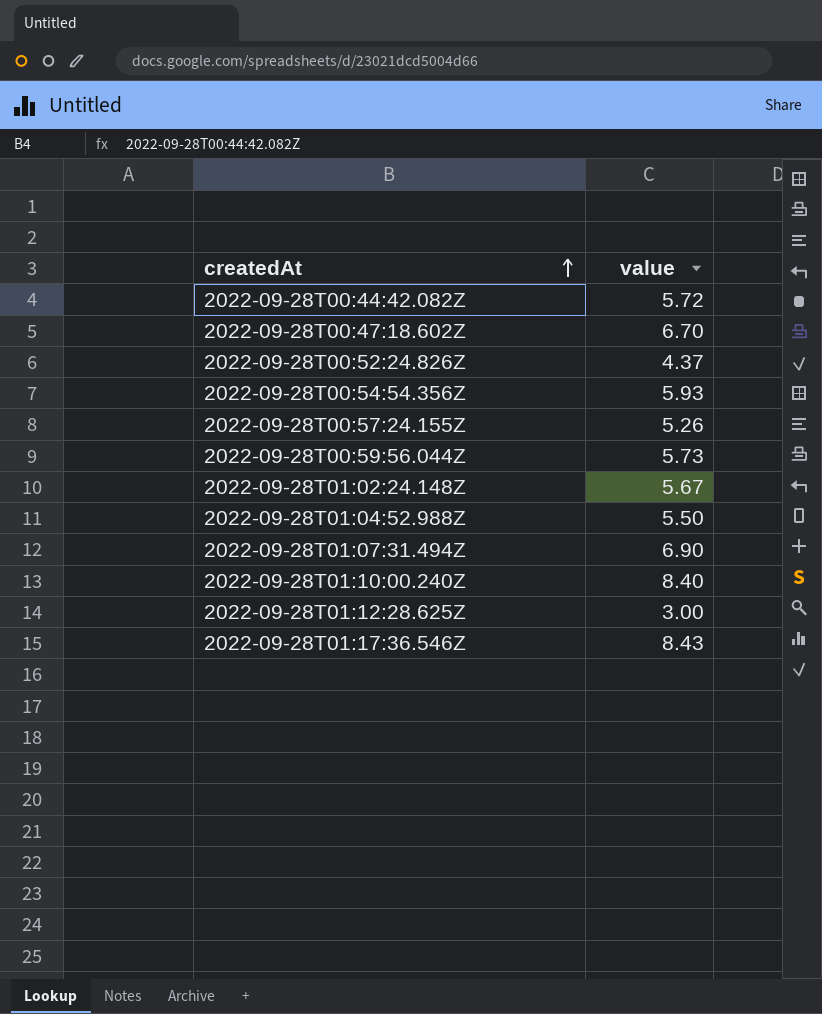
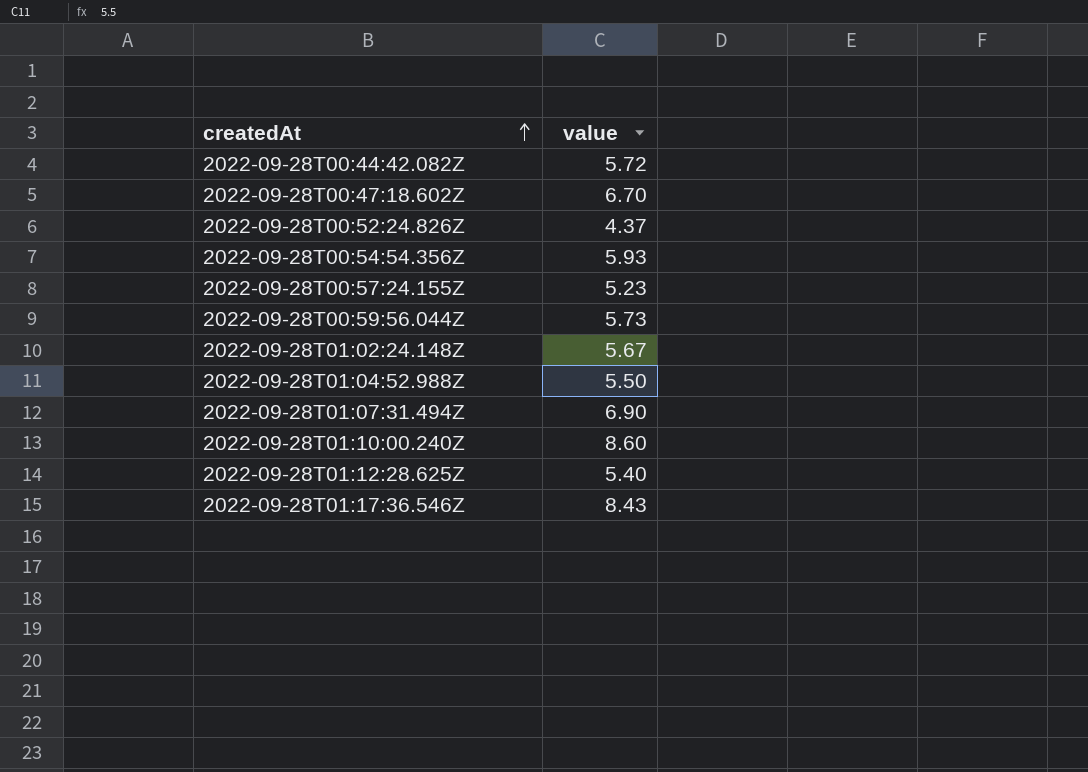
2022-09-28T00:57:24.155Z | value: 5.26 -> 5.23
2022-09-28T01:10:00.240Z | value: 8.40 -> 8.60
2022-09-28T01:12:28.625Z | value: 3.00 -> 5.40

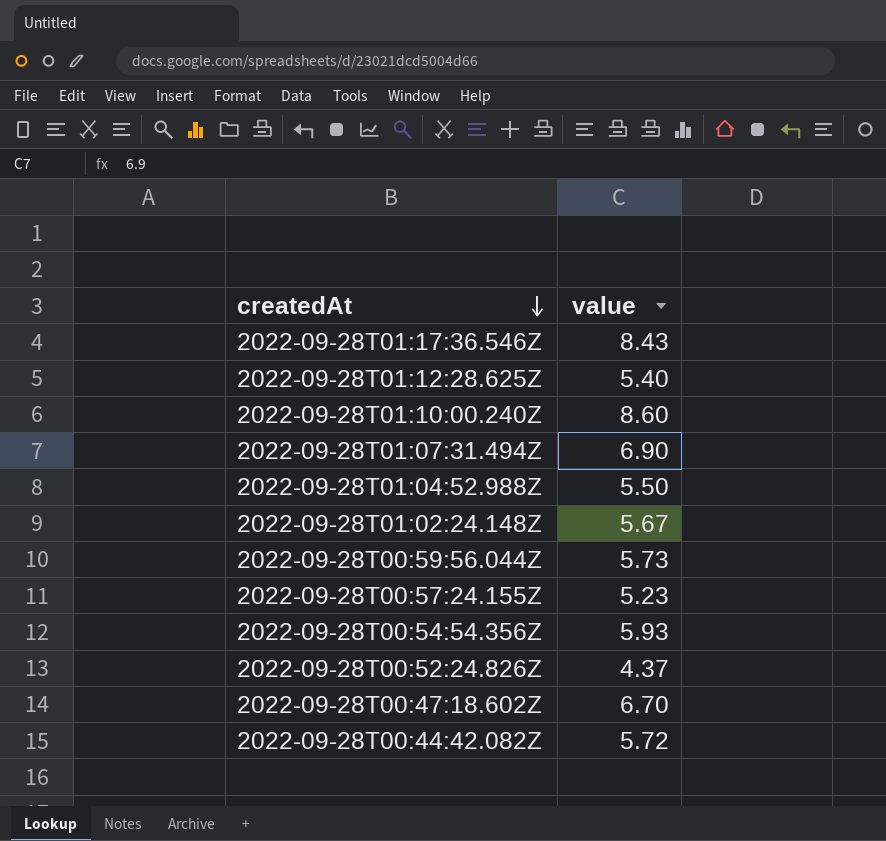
row order: createdAt ascending -> createdAt descending

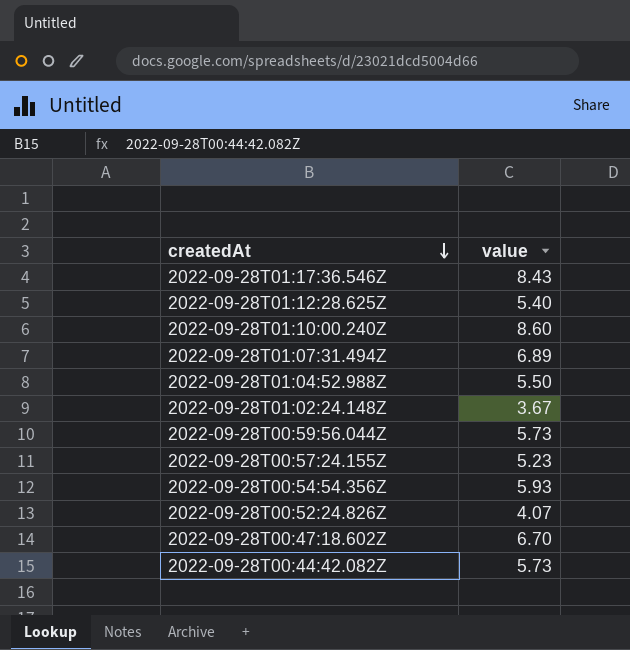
2022-09-28T01:07:31.494Z | value: 6.90 -> 6.89
2022-09-28T01:02:24.148Z | value: 5.67 -> 3.67
2022-09-28T00:52:24.826Z | value: 4.37 -> 4.07
2022-09-28T00:44:42.082Z | value: 5.72 -> 5.73

